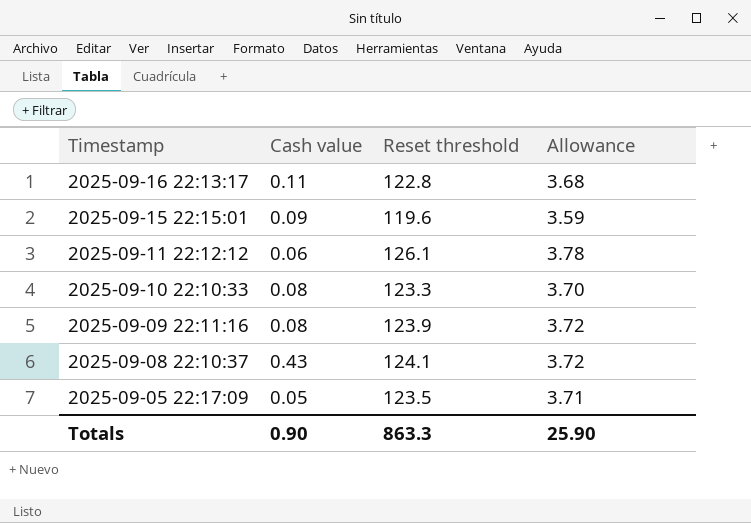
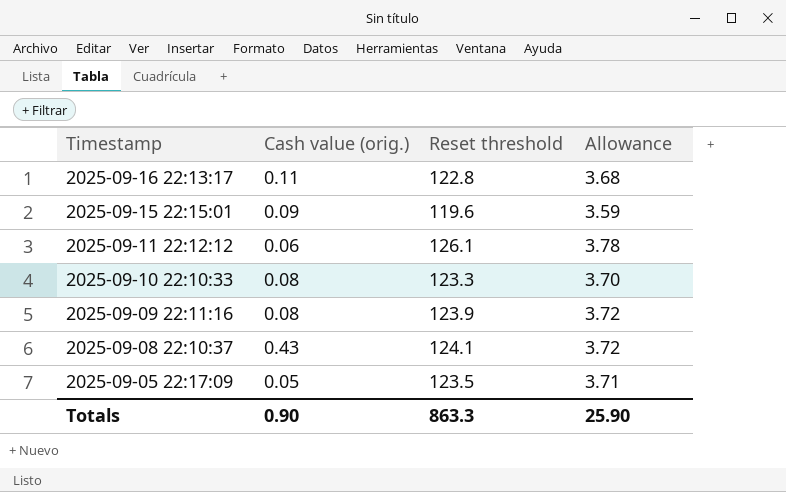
column name: Cash value -> Cash value (orig.)

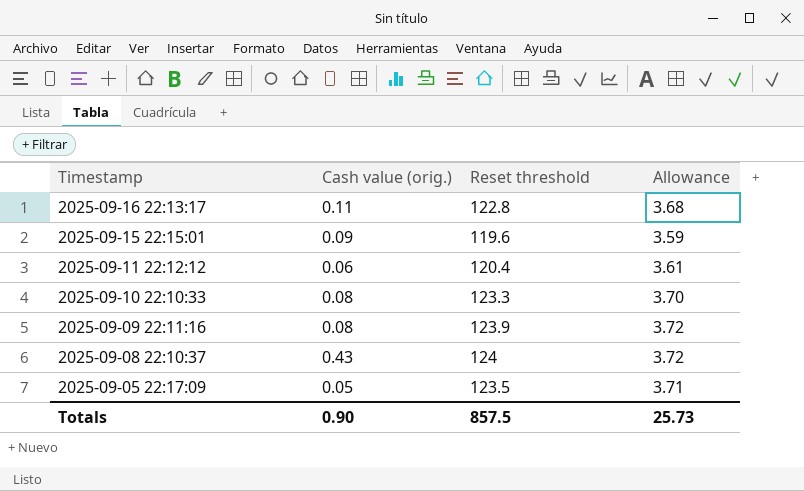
2025-09-11 22:12:12 | Reset threshold: 126.1 -> 120.4
2025-09-11 22:12:12 | Allowance: 3.78 -> 3.61
2025-09-08 22:10:37 | Reset threshold: 124.1 -> 124
Totals | Reset threshold: 863.3 -> 857.5
Totals | Allowance: 25.90 -> 25.73

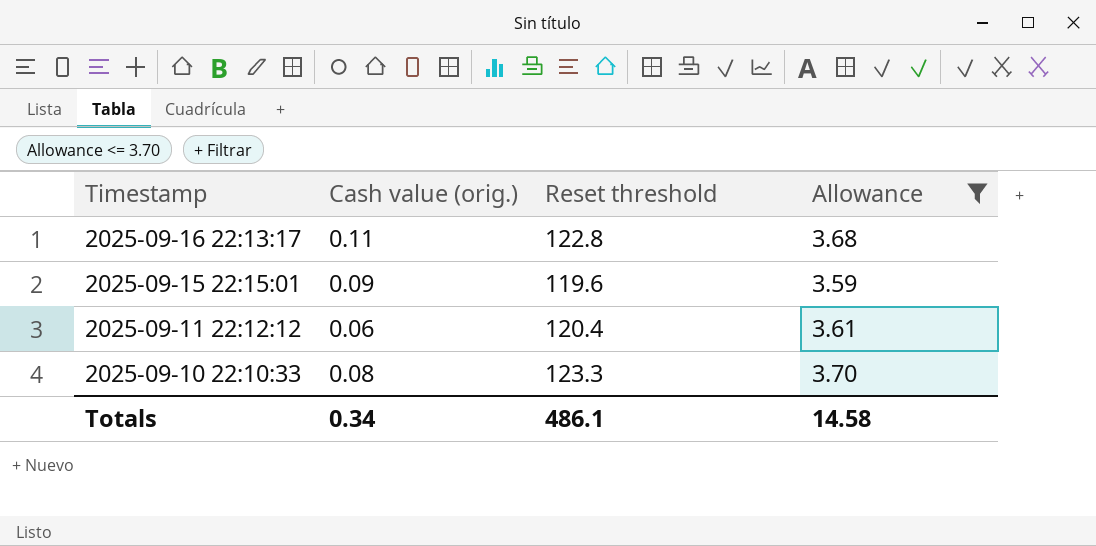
filter: none -> Allowance <= 3.70
Totals | Cash value (orig.): 0.90 -> 0.34
Totals | Reset threshold: 857.5 -> 486.1
Totals | Allowance: 25.73 -> 14.58

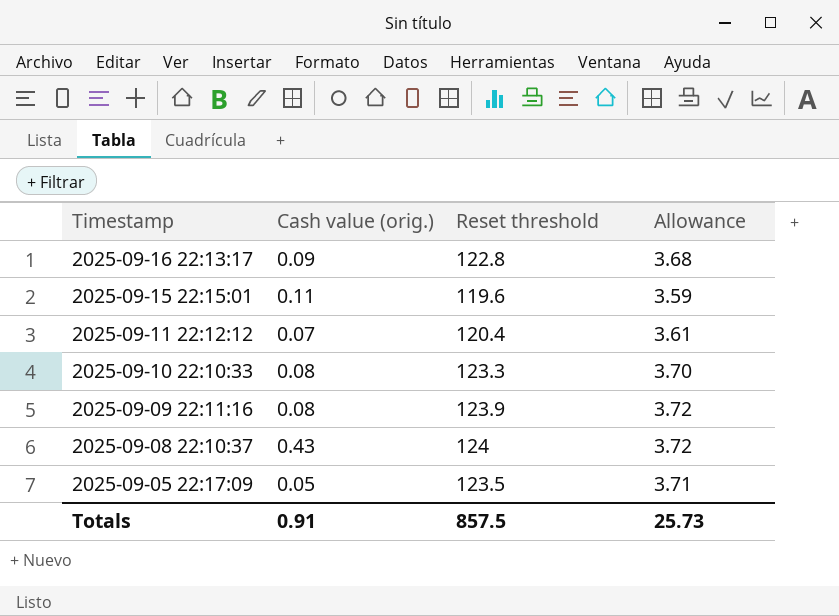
filter: Allowance <= 3.70 -> none
2025-09-16 22:13:17 | Cash value (orig.): 0.11 -> 0.09
2025-09-15 22:15:01 | Cash value (orig.): 0.09 -> 0.11
2025-09-11 22:12:12 | Cash value (orig.): 0.06 -> 0.07
Totals | Cash value (orig.): 0.34 -> 0.91
Totals | Reset threshold: 486.1 -> 857.5
Totals | Allowance: 14.58 -> 25.73

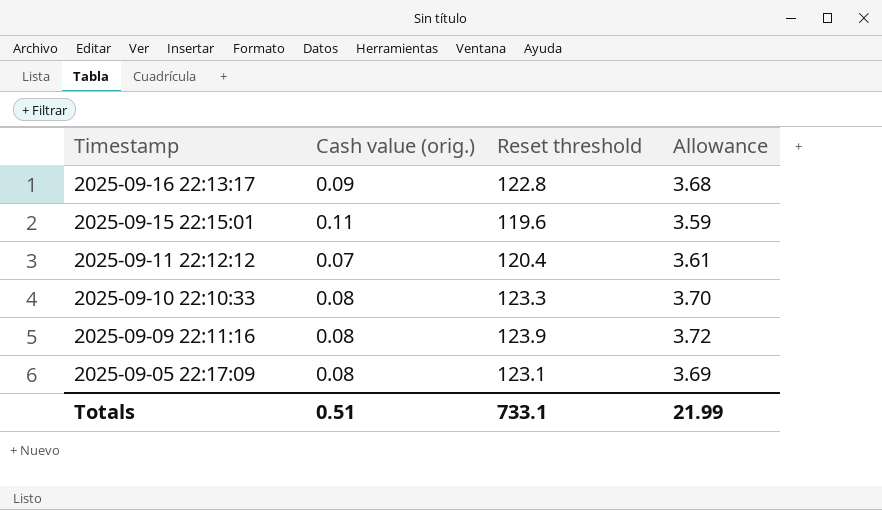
row 2025-09-08 22:10:37: 0.43 | 124 | 3.72 -> none
2025-09-05 22:17:09 | Cash value (orig.): 0.05 -> 0.08
2025-09-05 22:17:09 | Reset threshold: 123.5 -> 123.1
2025-09-05 22:17:09 | Allowance: 3.71 -> 3.69
Totals | Cash value (orig.): 0.91 -> 0.51
Totals | Reset threshold: 857.5 -> 733.1
Totals | Allowance: 25.73 -> 21.99

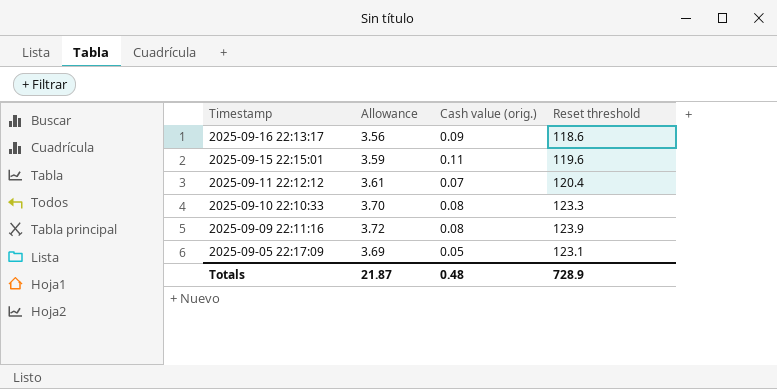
column Allowance | position: 4 -> 2
2025-09-16 22:13:17 | Allowance: 3.68 -> 3.56
2025-09-16 22:13:17 | Reset threshold: 122.8 -> 118.6
2025-09-05 22:17:09 | Cash value (orig.): 0.08 -> 0.05
Totals | Allowance: 21.99 -> 21.87
Totals | Cash value (orig.): 0.51 -> 0.48
Totals | Reset threshold: 733.1 -> 728.9

